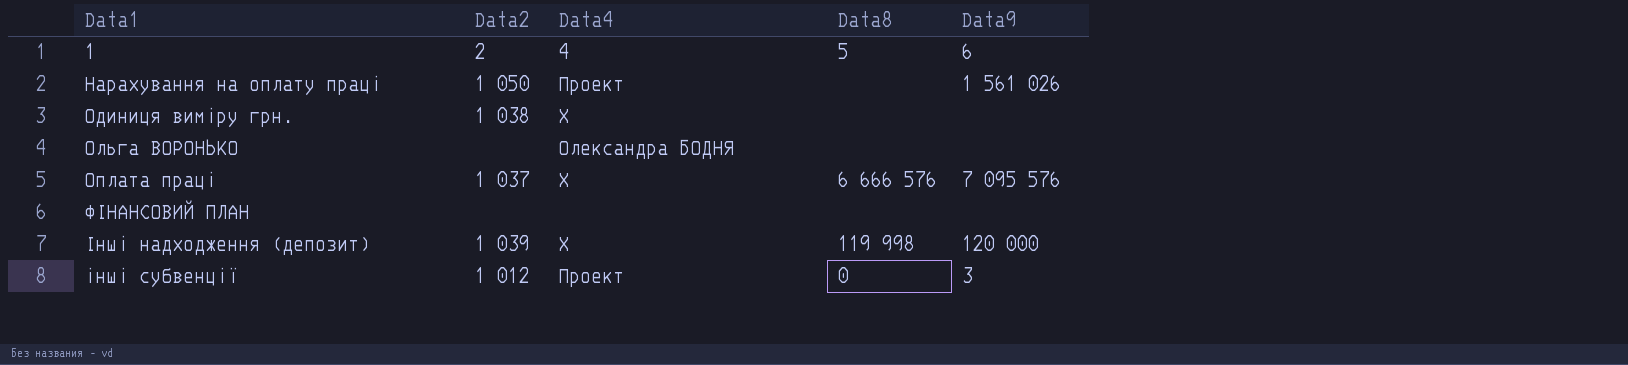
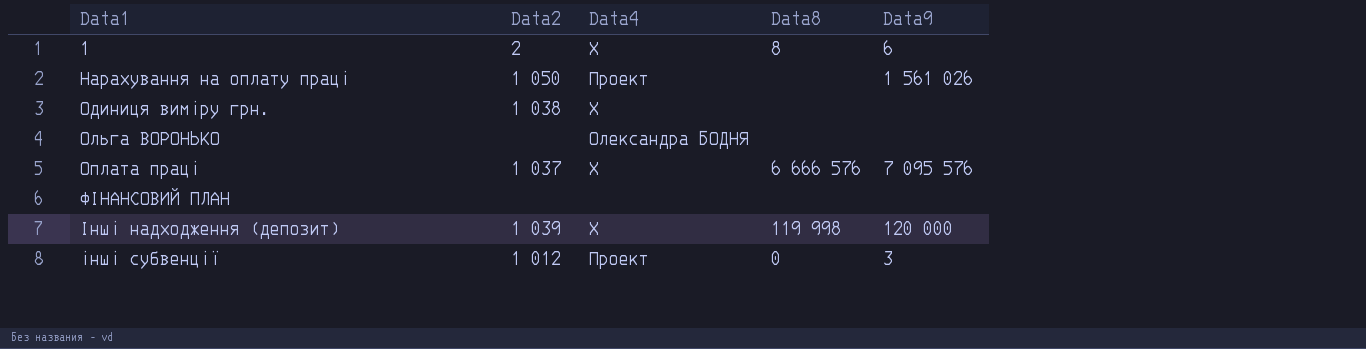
1 | Data4: 4 -> Х
1 | Data8: 5 -> 8

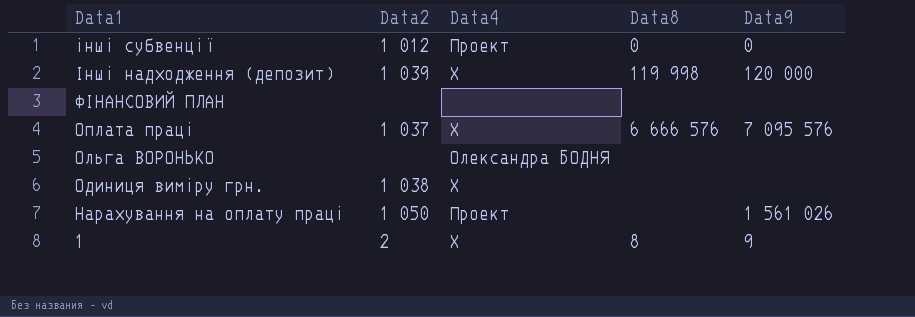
row order: Data1 ascending -> Data1 descending
інші субвенції | Data9: 3 -> 0
1 | Data9: 6 -> 9

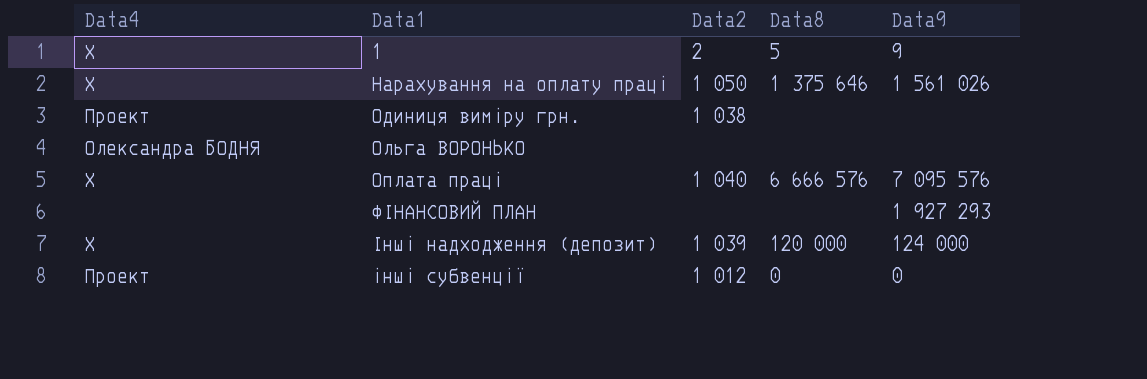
row order: Data1 descending -> Data1 ascending
column Data4 | position: 3 -> 1
1 | Data8: 8 -> 5
Нарахування на оплату праці | Data4: Проект -> Х
Нарахування на оплату праці | Data8: none -> 1 375 646
Одиниця виміру грн. | Data4: Х -> Проект
Оплата праці | Data2: 1 037 -> 1 040
ФІНАНСОВИЙ ПЛАН | Data9: none -> 1 927 293
Інші надходження (депозит) | Data8: 119 998 -> 120 000
Інші надходження (депозит) | Data9: 120 000 -> 124 000

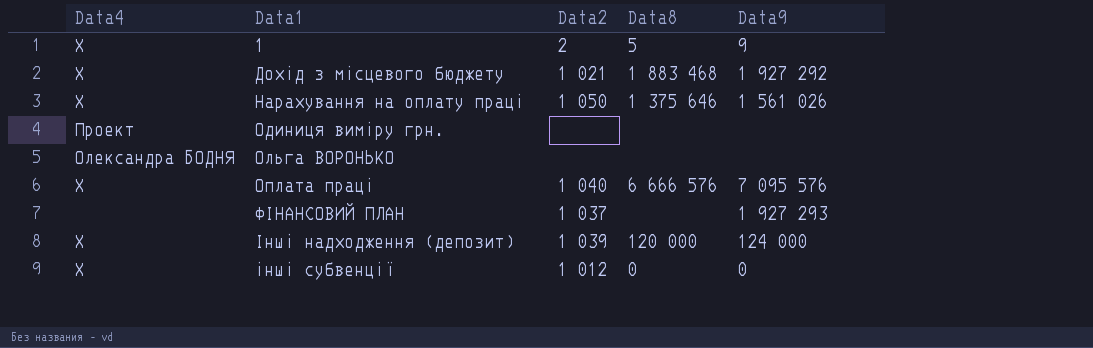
row Дохід з місцевого бюджету: none -> Х | 1 021 | 1 883 468 | 1 927 292
Одиниця виміру грн. | Data2: 1 038 -> none
ФІНАНСОВИЙ ПЛАН | Data2: none -> 1 037
інші субвенції | Data4: Проект -> Х

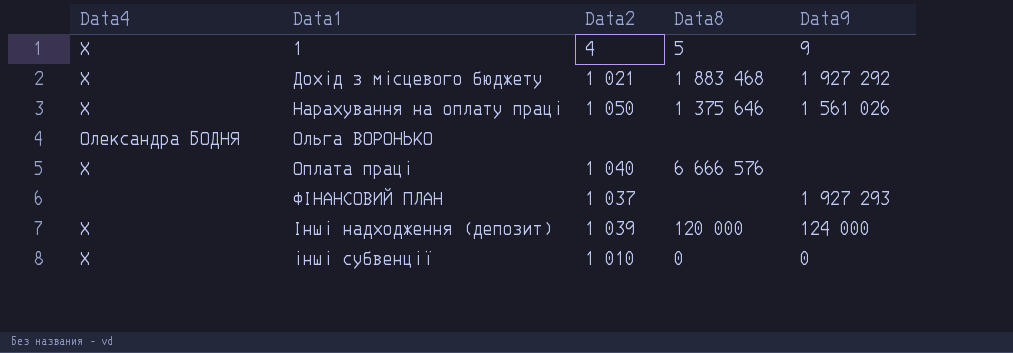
row Одиниця виміру грн.: Проект | none | none | none -> none
1 | Data2: 2 -> 4
Оплата праці | Data9: 7 095 576 -> none
інші субвенції | Data2: 1 012 -> 1 010

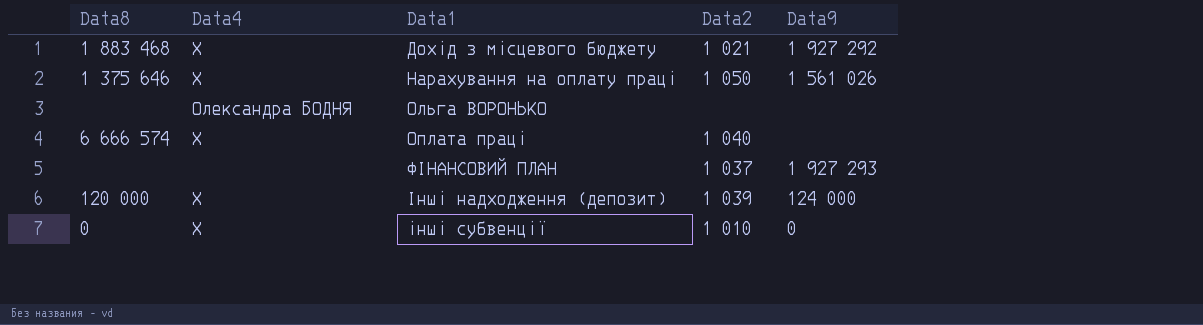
column Data8 | position: 4 -> 1
row 1: Х | 4 | 5 | 9 -> none
Оплата праці | Data8: 6 666 576 -> 6 666 574

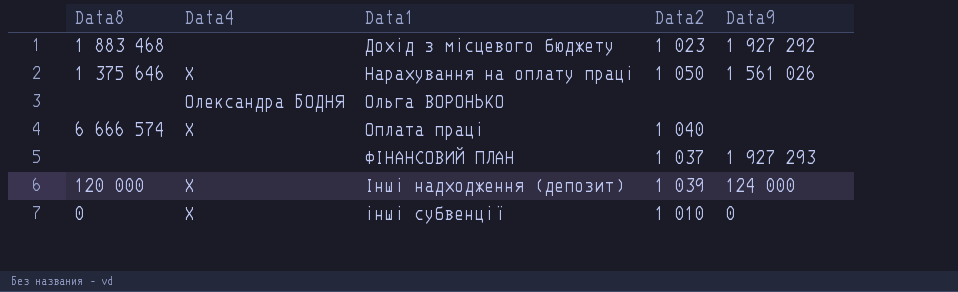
Дохід з місцевого бюджету | Data4: Х -> none
Дохід з місцевого бюджету | Data2: 1 021 -> 1 023

